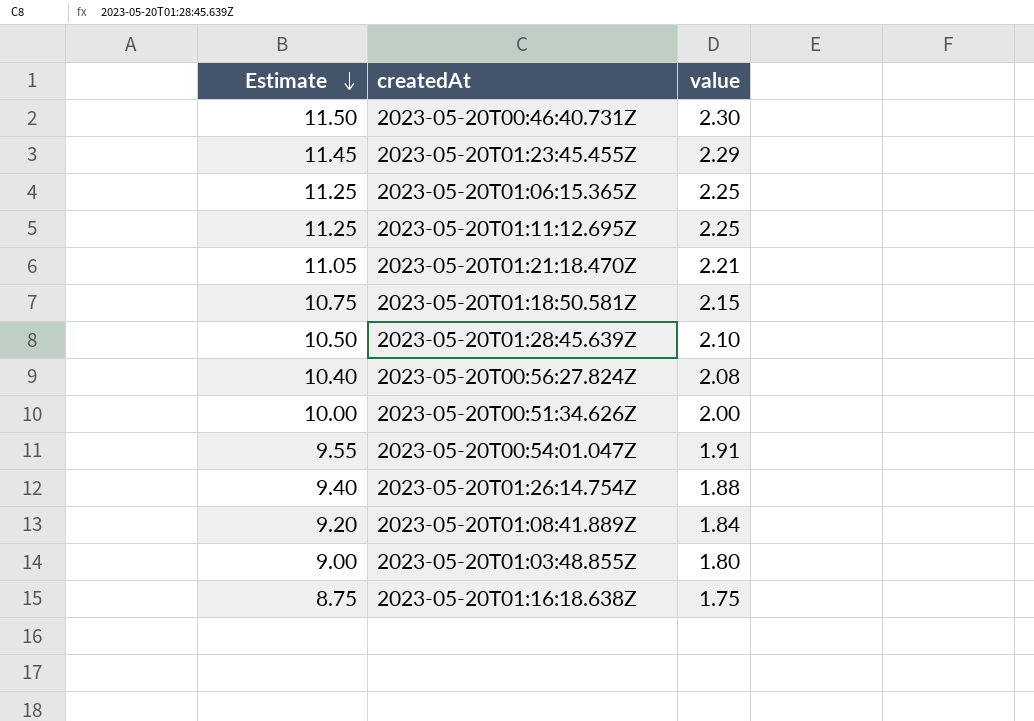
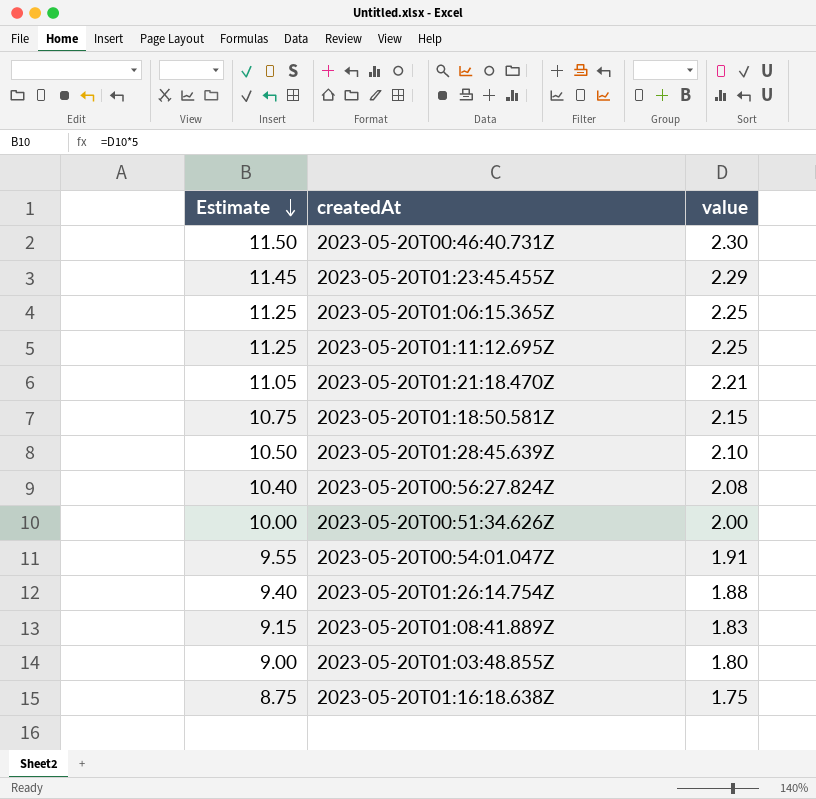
2023-05-20T01:08:41.889Z | Estimate: 9.20 -> 9.15
2023-05-20T01:08:41.889Z | value: 1.84 -> 1.83

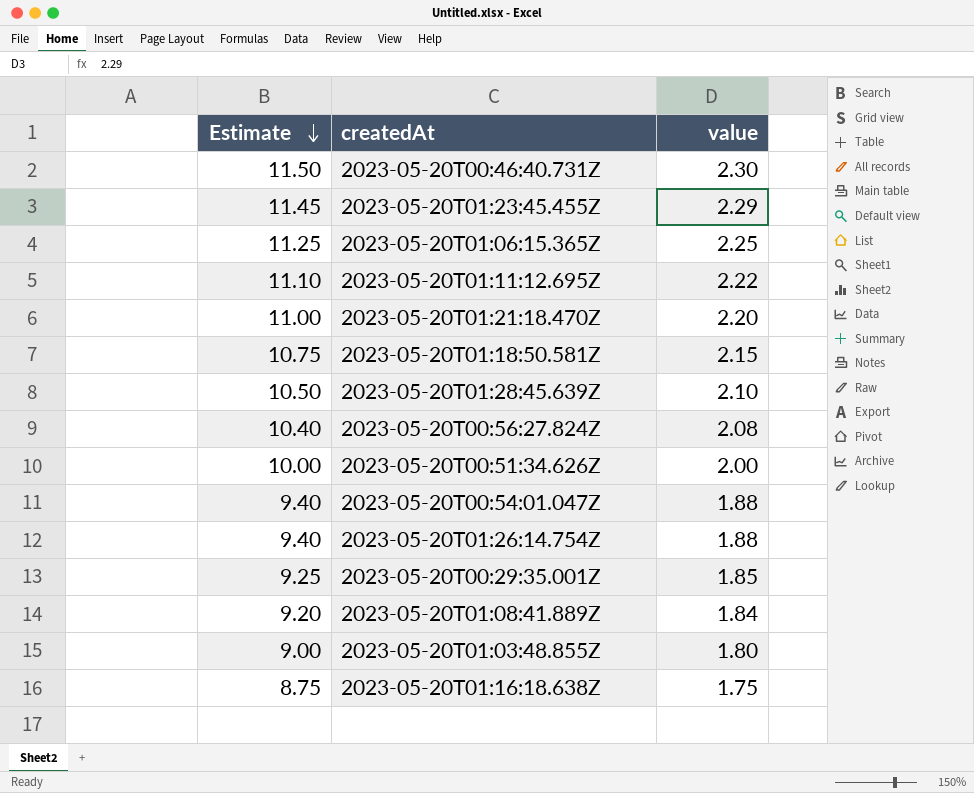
2023-05-20T01:11:12.695Z | Estimate: 11.25 -> 11.10
2023-05-20T01:11:12.695Z | value: 2.25 -> 2.22
2023-05-20T01:21:18.470Z | Estimate: 11.05 -> 11.00
2023-05-20T01:21:18.470Z | value: 2.21 -> 2.20
2023-05-20T00:54:01.047Z | Estimate: 9.55 -> 9.40
2023-05-20T00:54:01.047Z | value: 1.91 -> 1.88
row 2023-05-20T00:29:35.001Z: none -> 9.25 | 1.85
2023-05-20T01:08:41.889Z | Estimate: 9.15 -> 9.20
2023-05-20T01:08:41.889Z | value: 1.83 -> 1.84

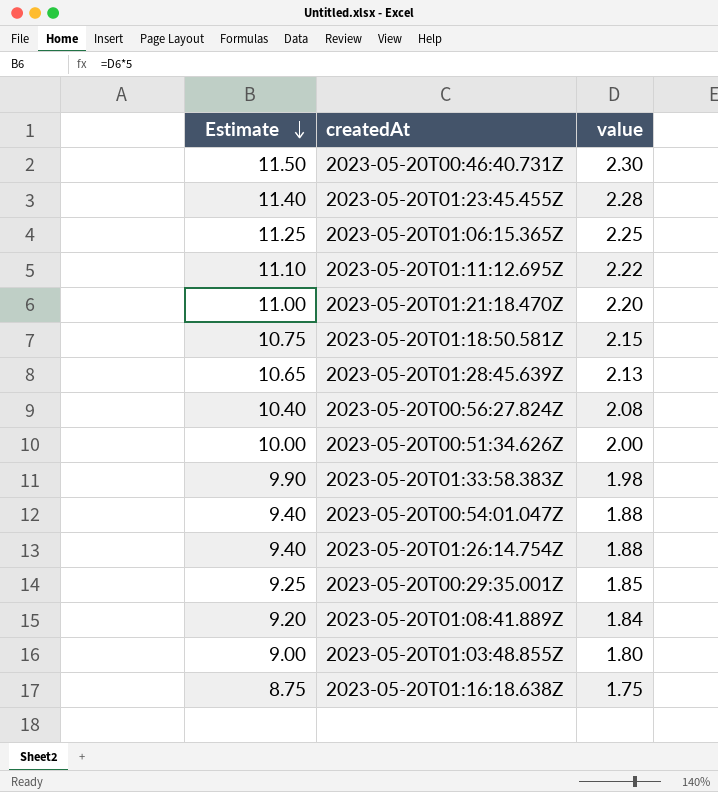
2023-05-20T01:23:45.455Z | Estimate: 11.45 -> 11.40
2023-05-20T01:23:45.455Z | value: 2.29 -> 2.28
2023-05-20T01:28:45.639Z | Estimate: 10.50 -> 10.65
2023-05-20T01:28:45.639Z | value: 2.10 -> 2.13
row 2023-05-20T01:33:58.383Z: none -> 9.90 | 1.98

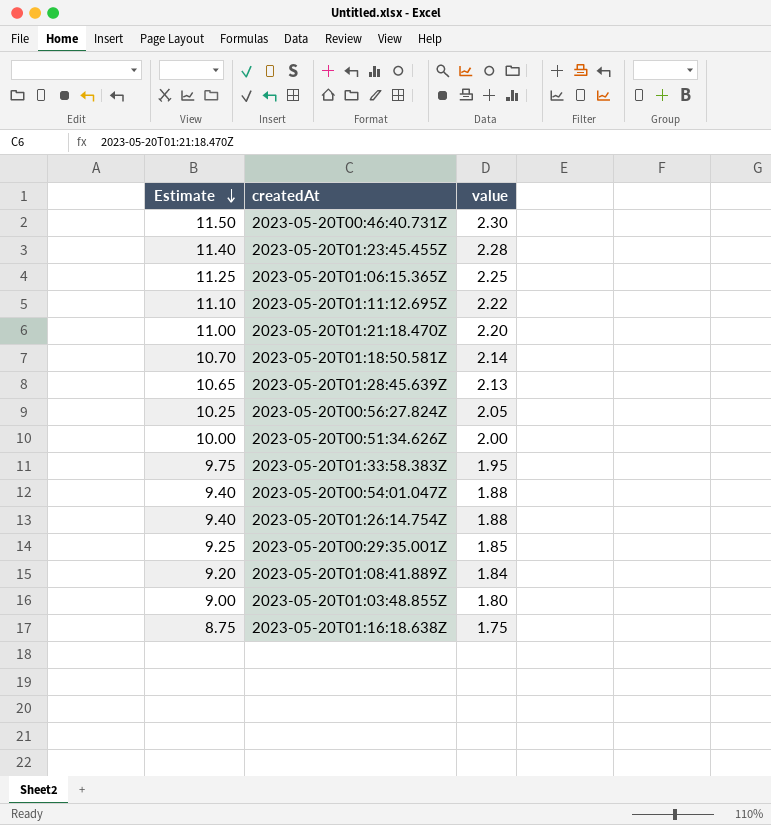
2023-05-20T01:18:50.581Z | Estimate: 10.75 -> 10.70
2023-05-20T01:18:50.581Z | value: 2.15 -> 2.14
2023-05-20T00:56:27.824Z | Estimate: 10.40 -> 10.25
2023-05-20T00:56:27.824Z | value: 2.08 -> 2.05
2023-05-20T01:33:58.383Z | Estimate: 9.90 -> 9.75
2023-05-20T01:33:58.383Z | value: 1.98 -> 1.95

